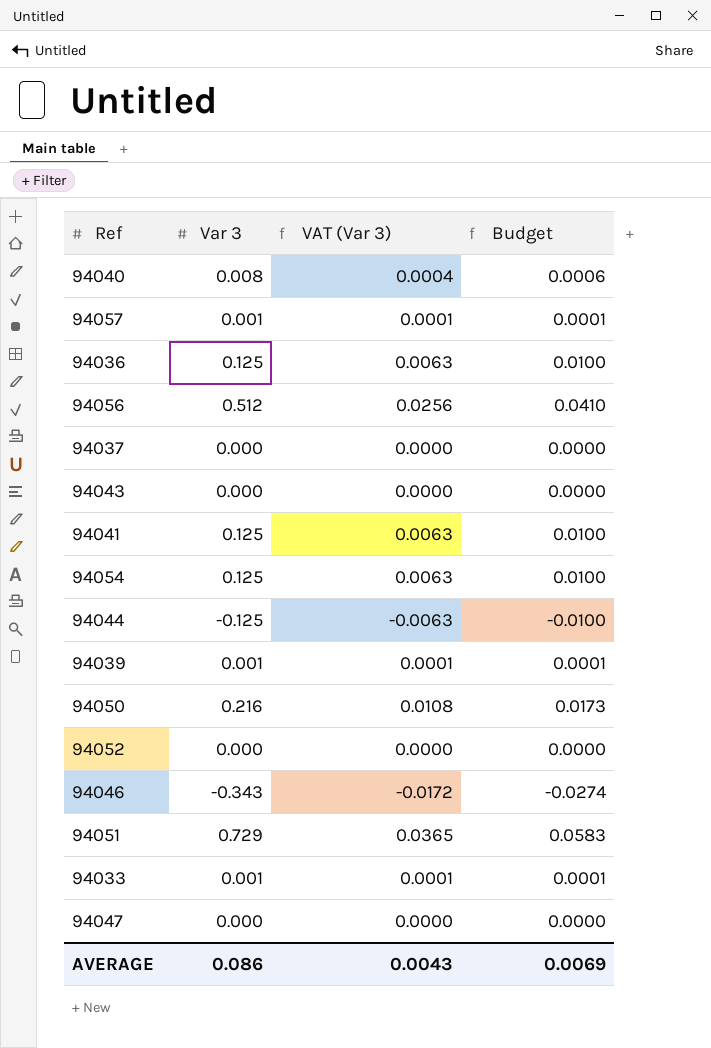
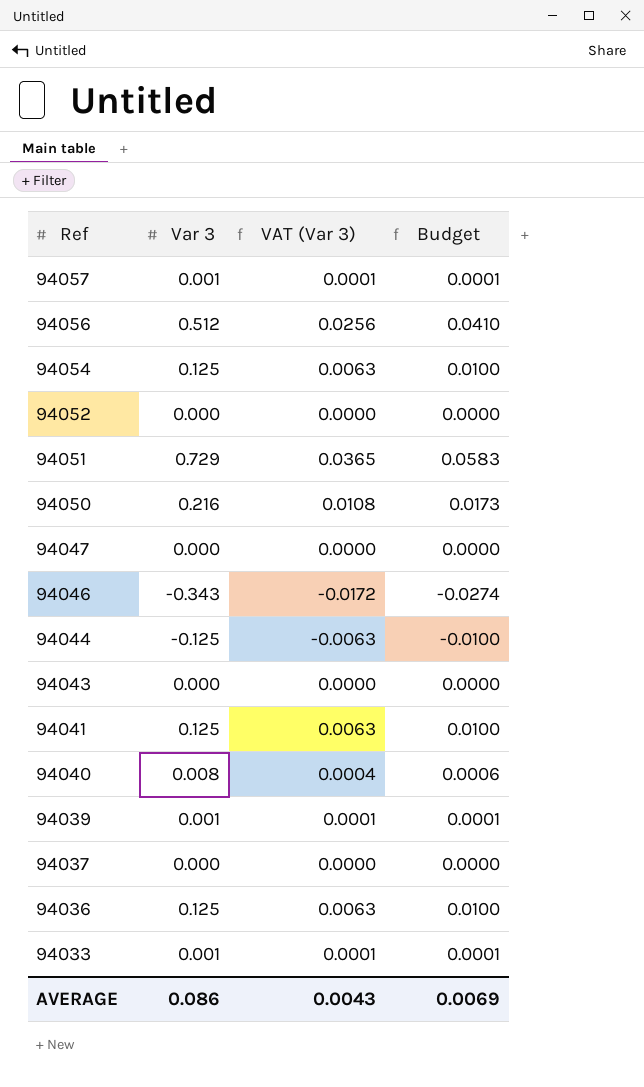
row order: none -> Ref descending

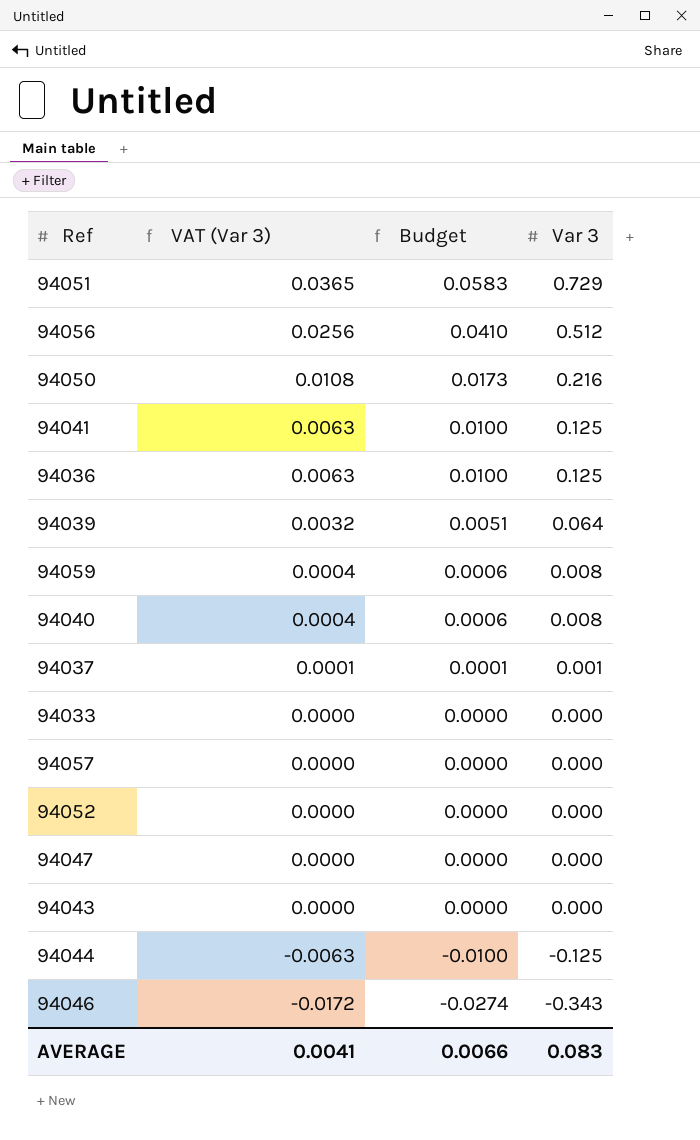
row order: Ref descending -> VAT (Var 3) descending
column Var 3 | position: 2 -> 4
row 94054: 0.125 | 0.0063 | 0.0100 -> none
94039 | VAT (Var 3): 0.0001 -> 0.0032
94039 | Budget: 0.0001 -> 0.0051
94039 | Var 3: 0.001 -> 0.064
row 94059: none -> 0.0004 | 0.0006 | 0.008
94037 | VAT (Var 3): 0.0000 -> 0.0001
94037 | Budget: 0.0000 -> 0.0001
94037 | Var 3: 0.000 -> 0.001
94033 | VAT (Var 3): 0.0001 -> 0.0000
94033 | Budget: 0.0001 -> 0.0000
94033 | Var 3: 0.001 -> 0.000
94057 | VAT (Var 3): 0.0001 -> 0.0000
94057 | Budget: 0.0001 -> 0.0000
94057 | Var 3: 0.001 -> 0.000
AVERAGE | VAT (Var 3): 0.0043 -> 0.0041
AVERAGE | Budget: 0.0069 -> 0.0066
AVERAGE | Var 3: 0.086 -> 0.083

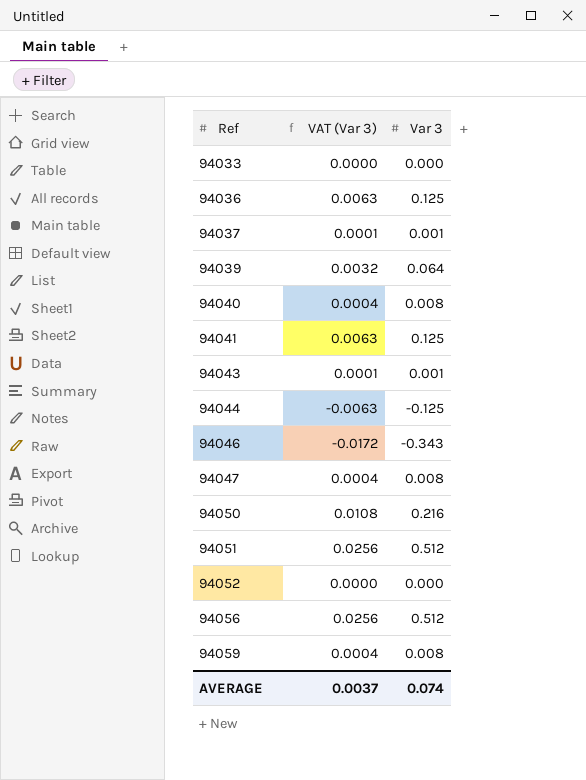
row order: VAT (Var 3) descending -> Ref ascending
column Budget | formula: [Var 3] * 0.08 -> none
row 94057: 0.0000 | 0.0000 | 0.000 -> none
94043 | VAT (Var 3): 0.0000 -> 0.0001
94043 | Var 3: 0.000 -> 0.001
94047 | VAT (Var 3): 0.0000 -> 0.0004
94047 | Var 3: 0.000 -> 0.008
94051 | VAT (Var 3): 0.0365 -> 0.0256
94051 | Var 3: 0.729 -> 0.512
AVERAGE | VAT (Var 3): 0.0041 -> 0.0037
AVERAGE | Var 3: 0.083 -> 0.074

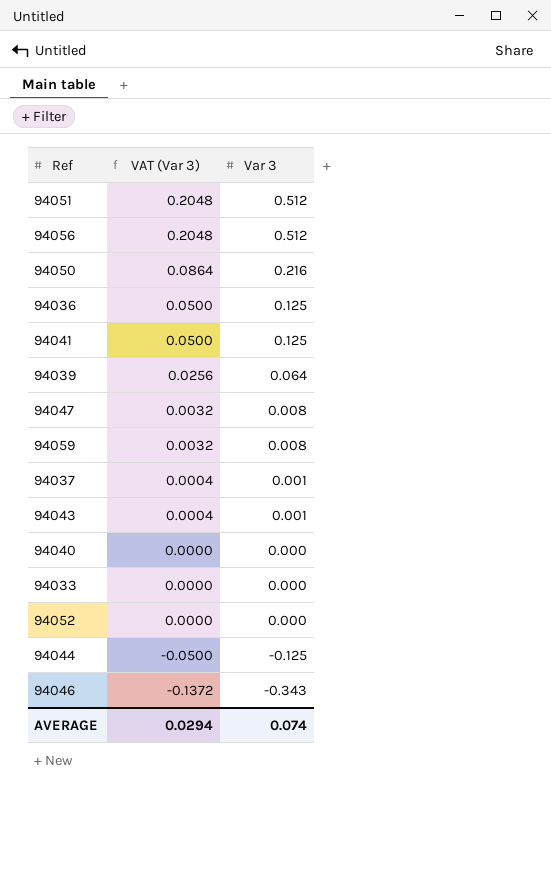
row order: Ref ascending -> VAT (Var 3) descending
column VAT (Var 3) | formula: [Var 3] * 0.05 -> [Var 3] * 0.4
94040 | Var 3: 0.008 -> 0.000
AVERAGE | VAT (Var 3): 0.0037 -> 0.0294

